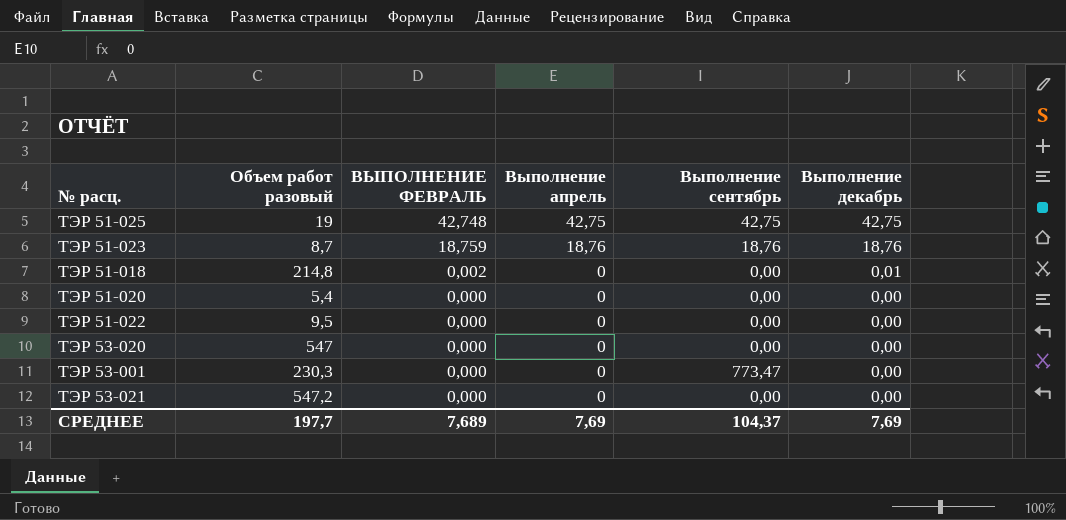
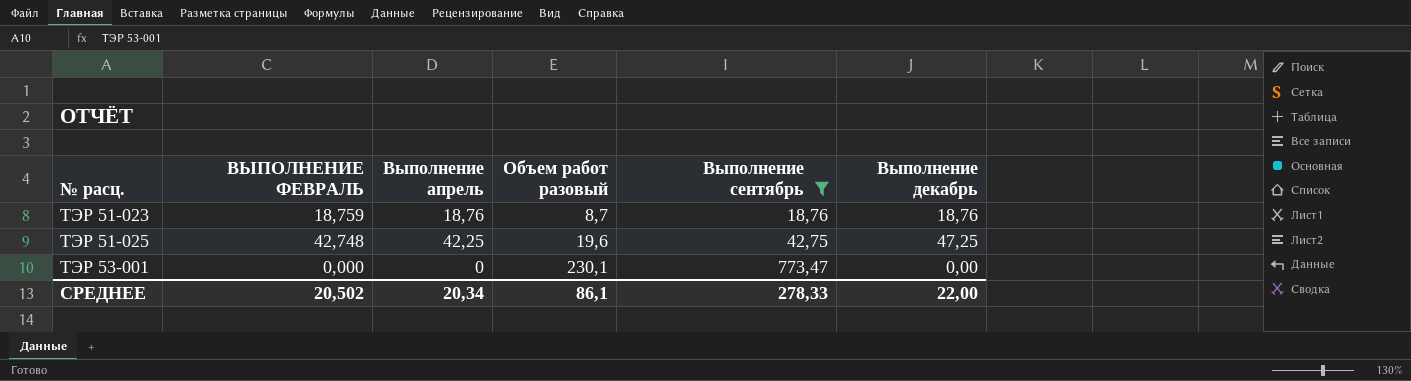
filter: none -> Выполнение сентябрь != 0,00
row order: ВЫПОЛНЕНИЕ ФЕВРАЛЬ descending -> № расц. ascending
column Объем работ разовый | position: 2 -> 4
ТЭР 51-025 | Выполнение апрель: 42,75 -> 42,25
ТЭР 51-025 | Объем работ разовый: 19 -> 19,6
ТЭР 51-025 | Выполнение декабрь: 42,75 -> 47,25
ТЭР 53-001 | Объем работ разовый: 230,3 -> 230,1
СРЕДНЕЕ | ВЫПОЛНЕНИЕ ФЕВРАЛЬ: 7,689 -> 20,502
СРЕДНЕЕ | Выполнение апрель: 7,69 -> 20,34
СРЕДНЕЕ | Объем работ разовый: 197,7 -> 86,1
СРЕДНЕЕ | Выполнение сентябрь: 104,37 -> 278,33
СРЕДНЕЕ | Выполнение декабрь: 7,69 -> 22,00

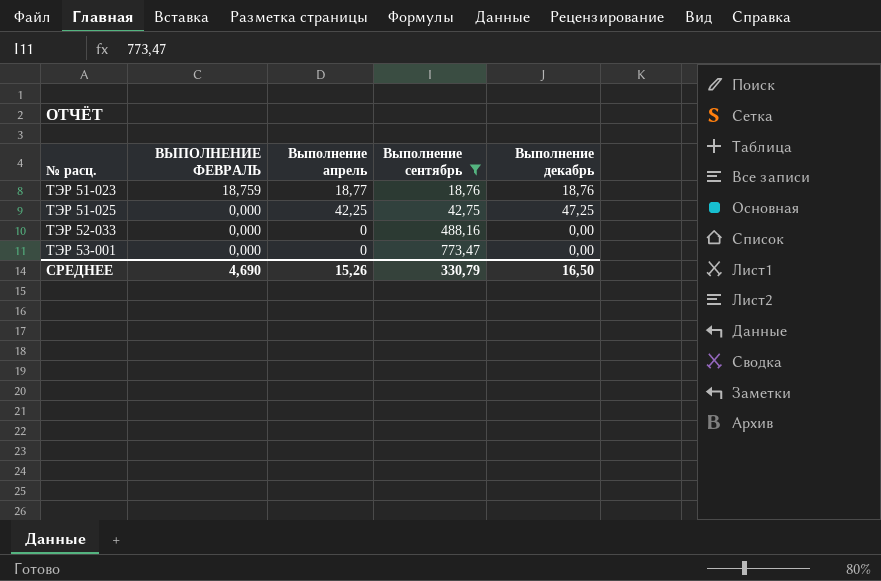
column Объем работ разовый | position: 4 -> none
ТЭР 51-023 | Выполнение апрель: 18,76 -> 18,77
ТЭР 51-025 | ВЫПОЛНЕНИЕ ФЕВРАЛЬ: 42,748 -> 0,000
row ТЭР 52-033: none -> 0,000 | 0 | 488,16 | 0,00
СРЕДНЕЕ | ВЫПОЛНЕНИЕ ФЕВРАЛЬ: 20,502 -> 4,690
СРЕДНЕЕ | Выполнение апрель: 20,34 -> 15,26
СРЕДНЕЕ | Выполнение сентябрь: 278,33 -> 330,79
СРЕДНЕЕ | Выполнение декабрь: 22,00 -> 16,50

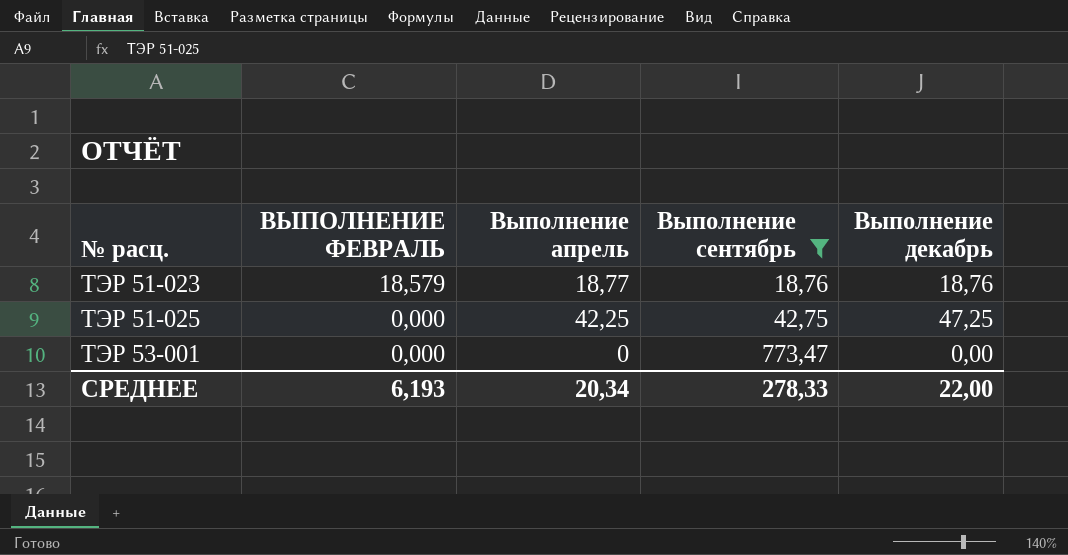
row ТЭР 52-033: 0,000 | 0 | 488,16 | 0,00 -> none
ТЭР 51-023 | ВЫПОЛНЕНИЕ ФЕВРАЛЬ: 18,759 -> 18,579
СРЕДНЕЕ | ВЫПОЛНЕНИЕ ФЕВРАЛЬ: 4,690 -> 6,193
СРЕДНЕЕ | Выполнение апрель: 15,26 -> 20,34
СРЕДНЕЕ | Выполнение сентябрь: 330,79 -> 278,33
СРЕДНЕЕ | Выполнение декабрь: 16,50 -> 22,00

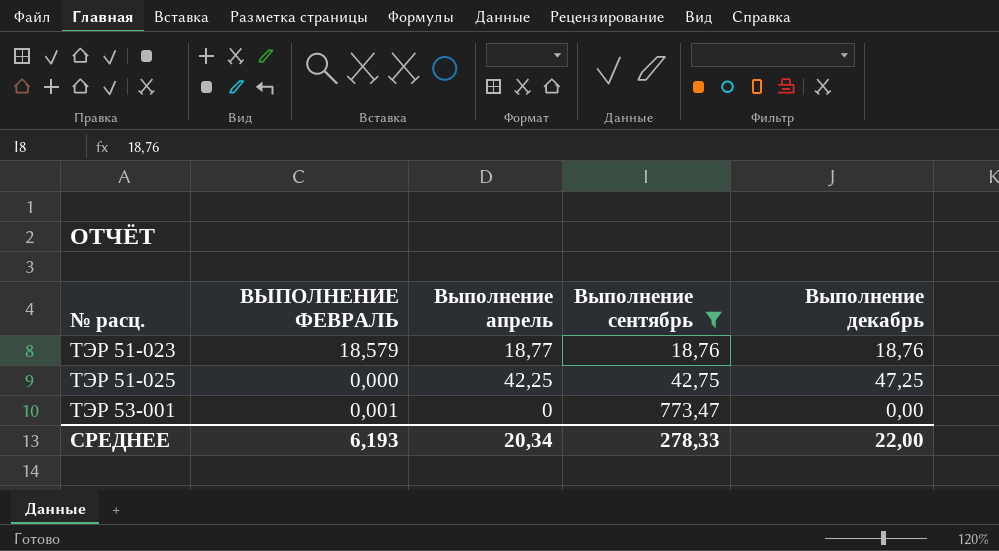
ТЭР 53-001 | ВЫПОЛНЕНИЕ ФЕВРАЛЬ: 0,000 -> 0,001

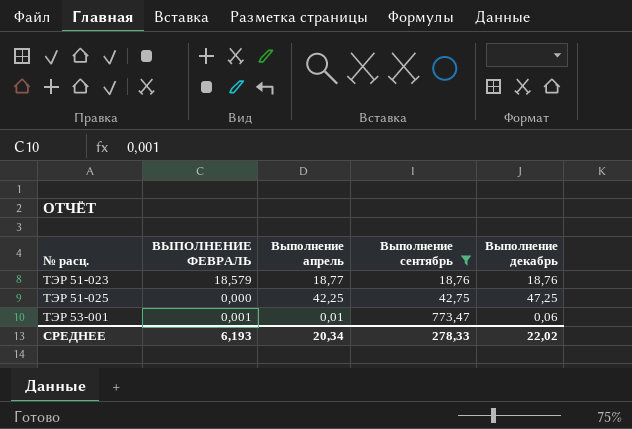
ТЭР 53-001 | Выполнение апрель: 0 -> 0,01
ТЭР 53-001 | Выполнение декабрь: 0,00 -> 0,06
СРЕДНЕЕ | Выполнение декабрь: 22,00 -> 22,02

